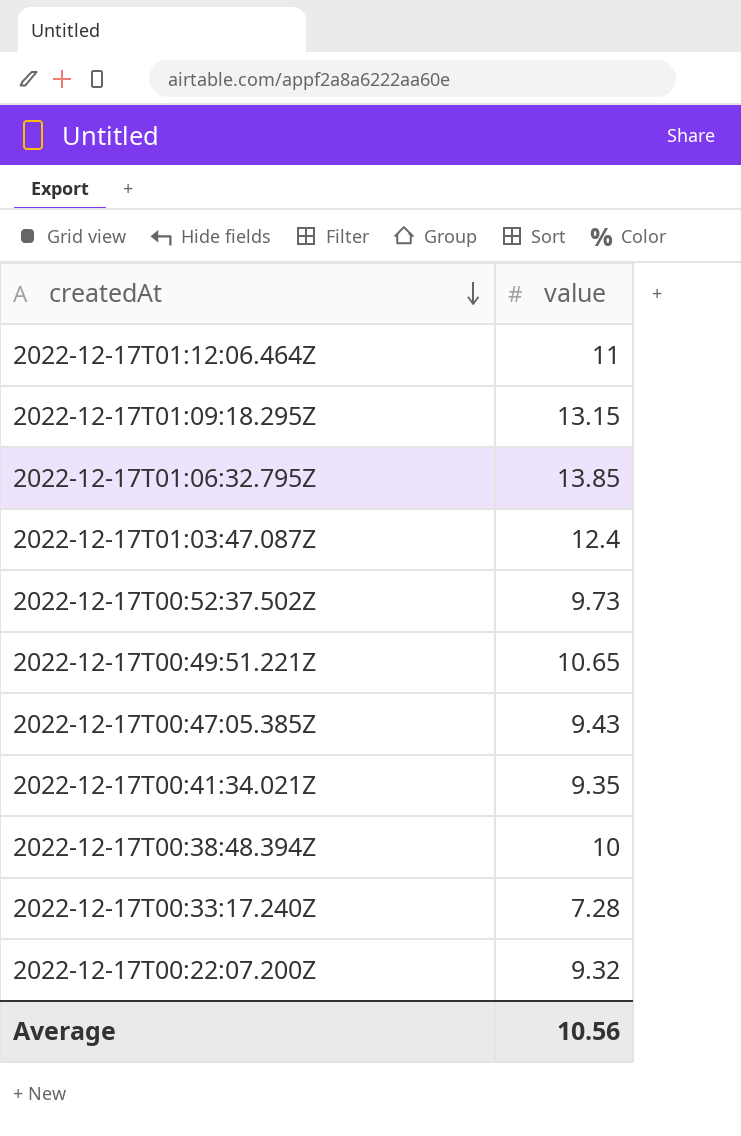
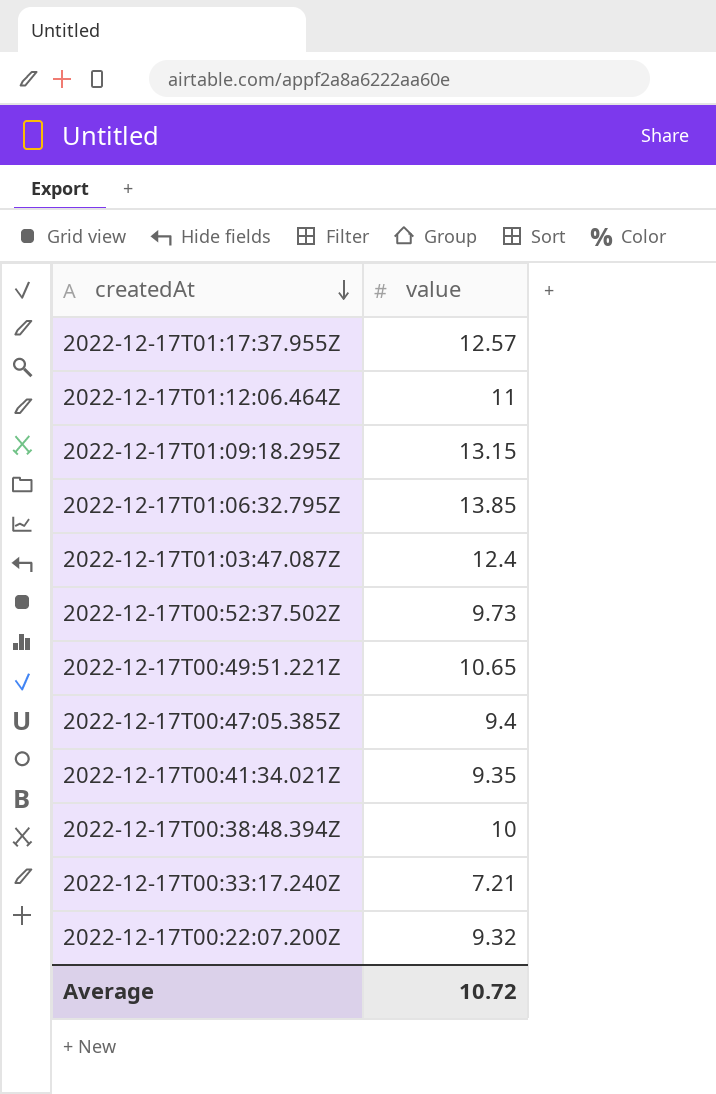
row 2022-12-17T01:17:37.955Z: none -> 12.57
2022-12-17T00:47:05.385Z | value: 9.43 -> 9.4
2022-12-17T00:33:17.240Z | value: 7.28 -> 7.21
Average | value: 10.56 -> 10.72

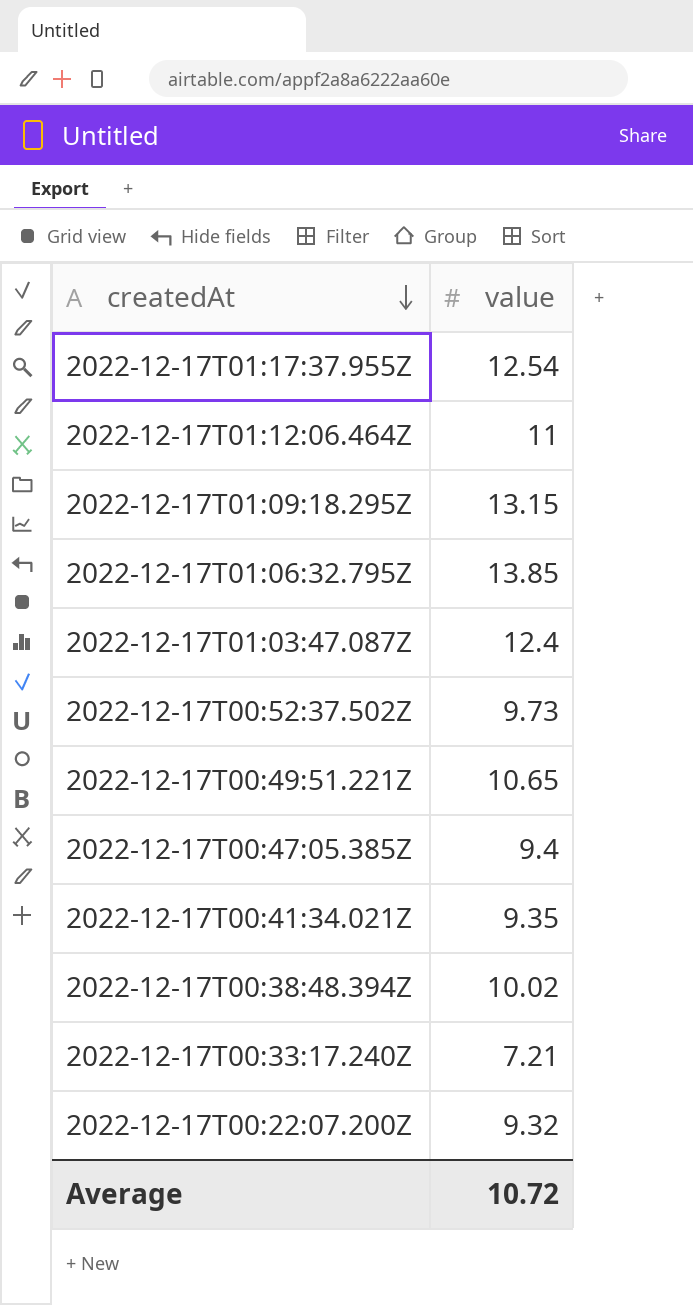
2022-12-17T01:17:37.955Z | value: 12.57 -> 12.54
2022-12-17T00:38:48.394Z | value: 10 -> 10.02

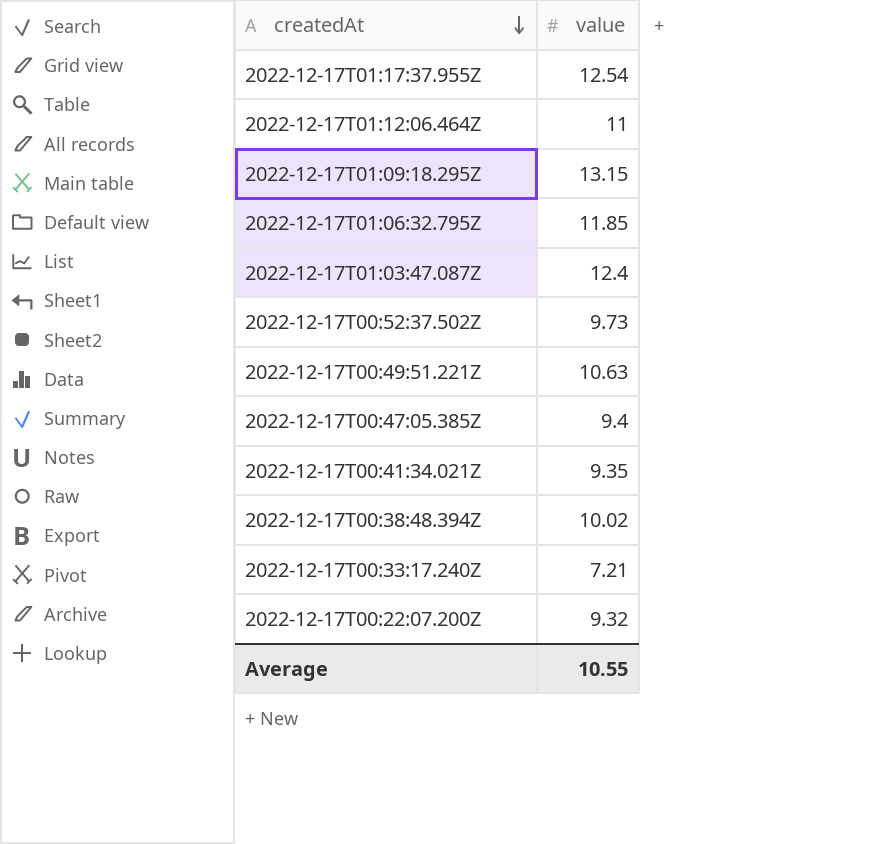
2022-12-17T01:06:32.795Z | value: 13.85 -> 11.85
2022-12-17T00:49:51.221Z | value: 10.65 -> 10.63
Average | value: 10.72 -> 10.55

